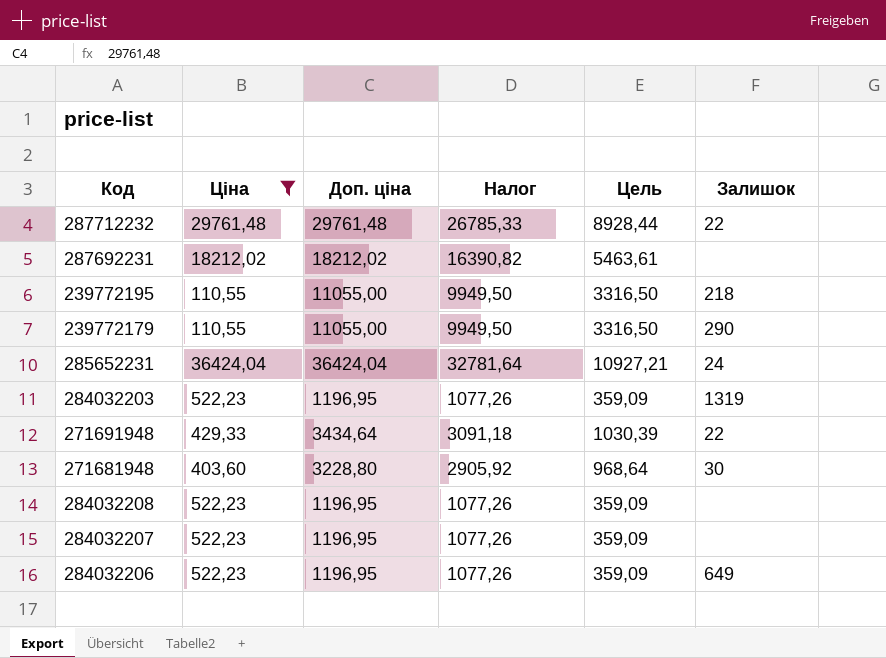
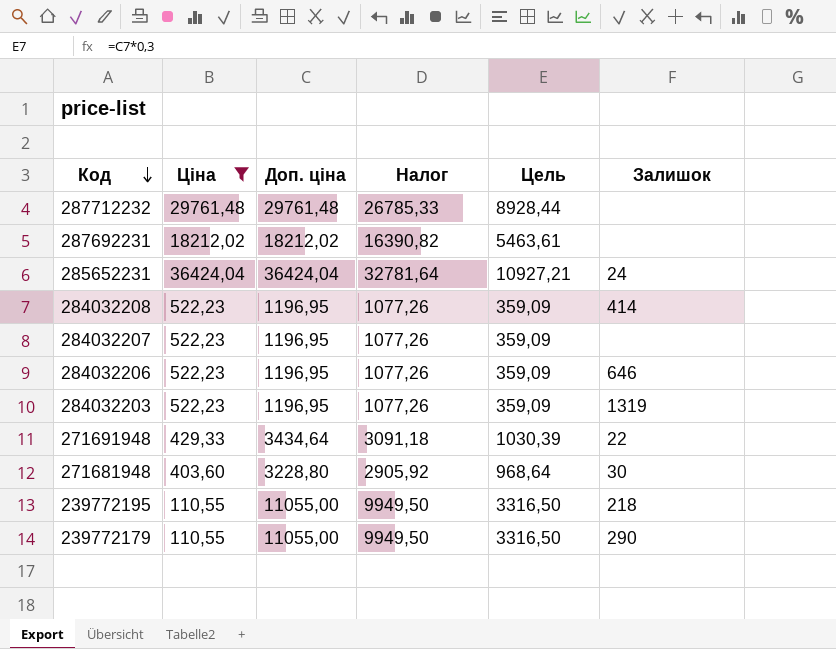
row order: none -> Код descending
287712232 | Залишок: 22 -> none
284032208 | Залишок: none -> 414
284032206 | Залишок: 649 -> 646

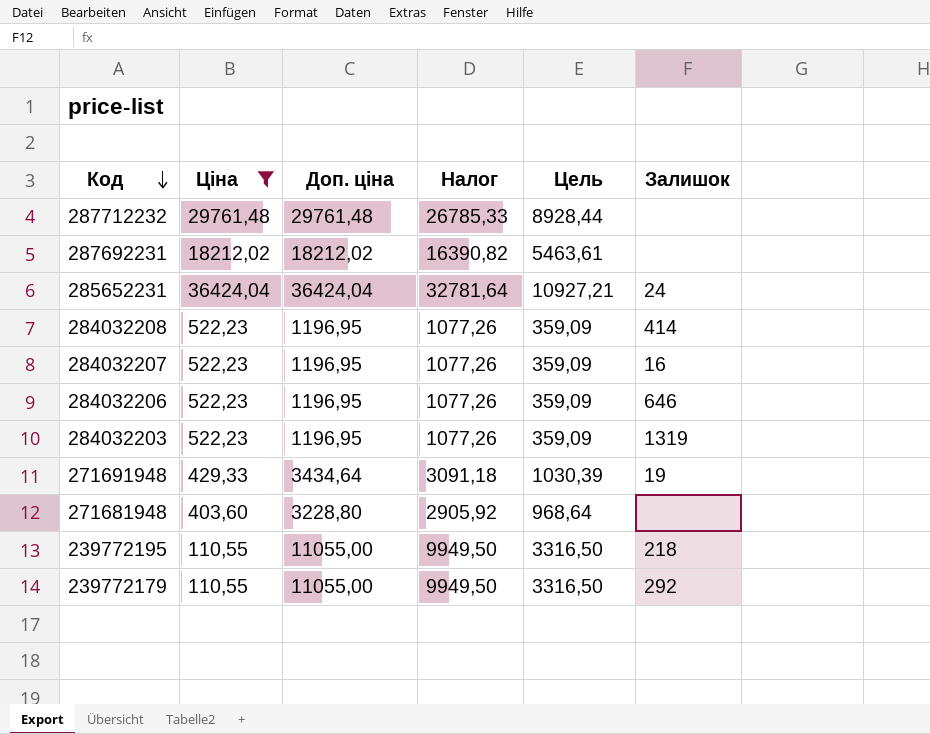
284032207 | Залишок: none -> 16
271691948 | Залишок: 22 -> 19
271681948 | Залишок: 30 -> none
239772179 | Залишок: 290 -> 292

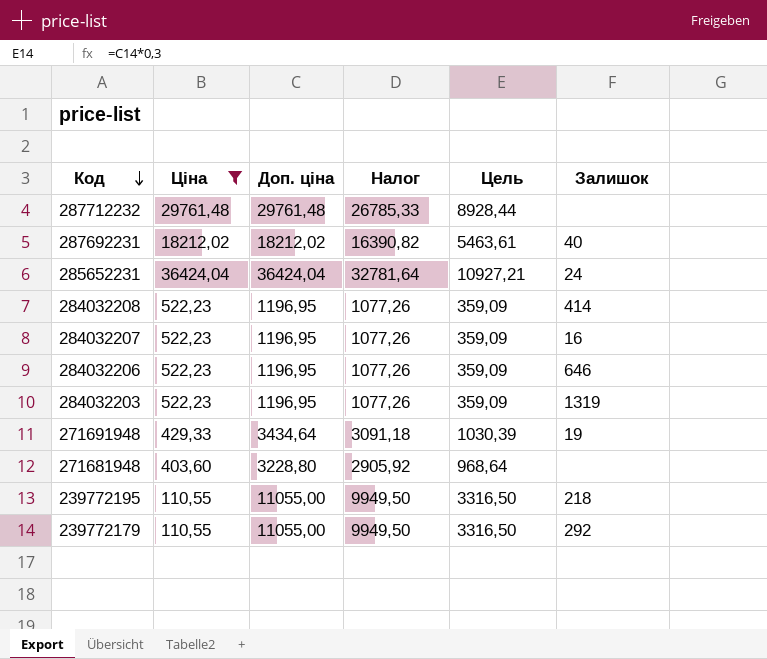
287692231 | Залишок: none -> 40

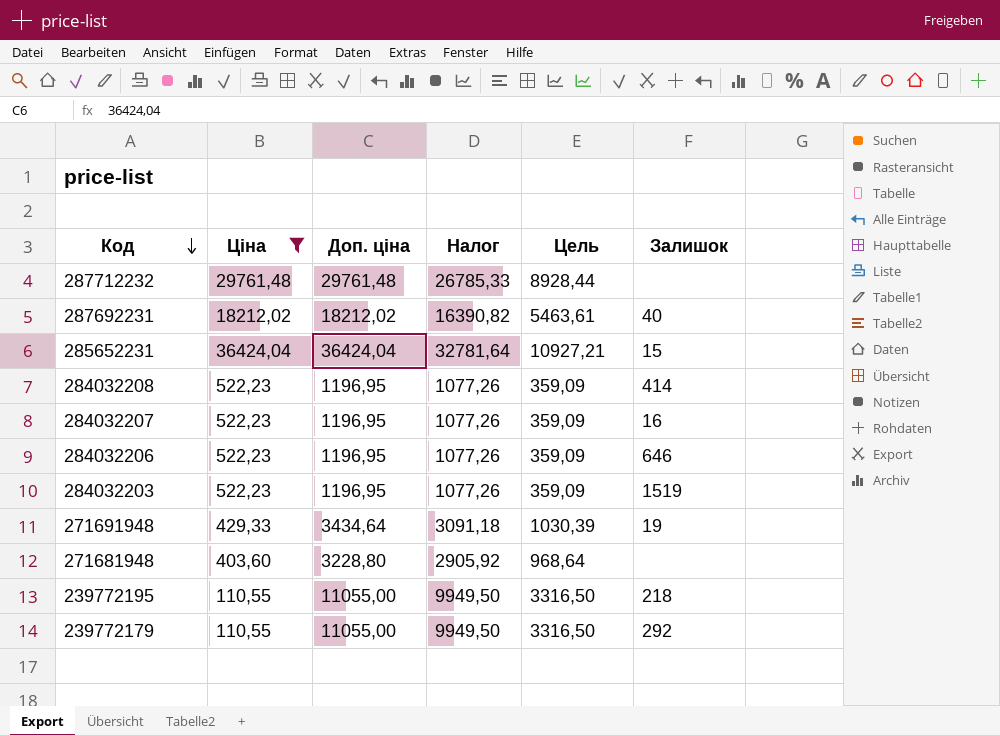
285652231 | Залишок: 24 -> 15
284032203 | Залишок: 1319 -> 1519

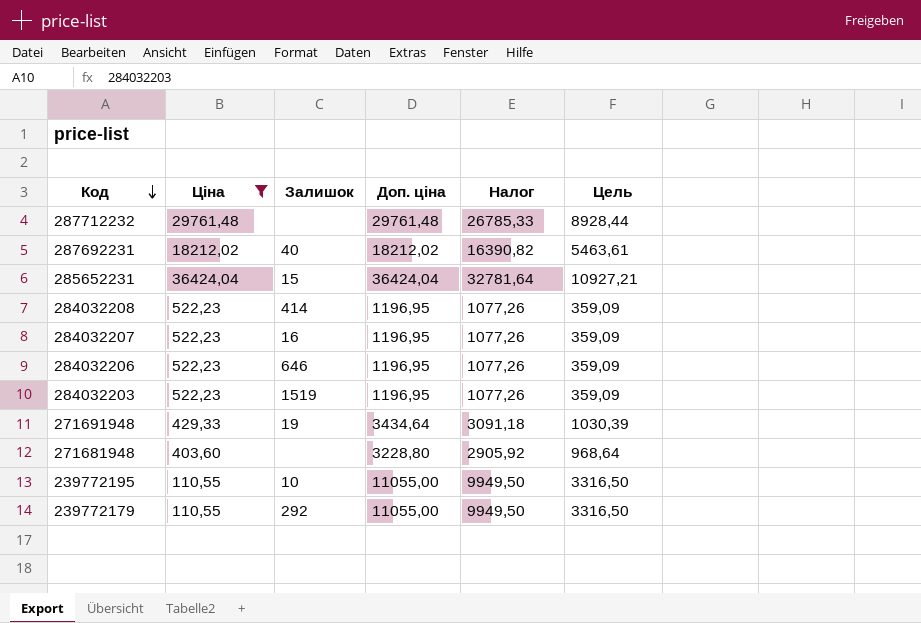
column Залишок | position: 6 -> 3
239772195 | Залишок: 218 -> 10

